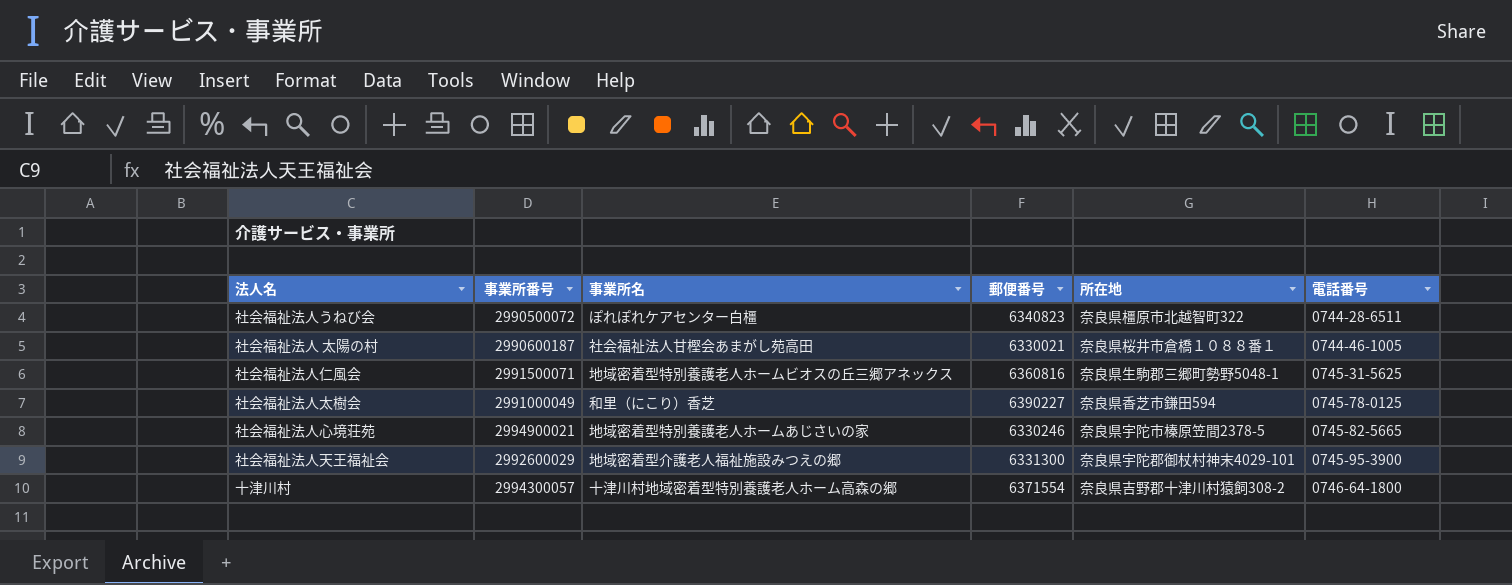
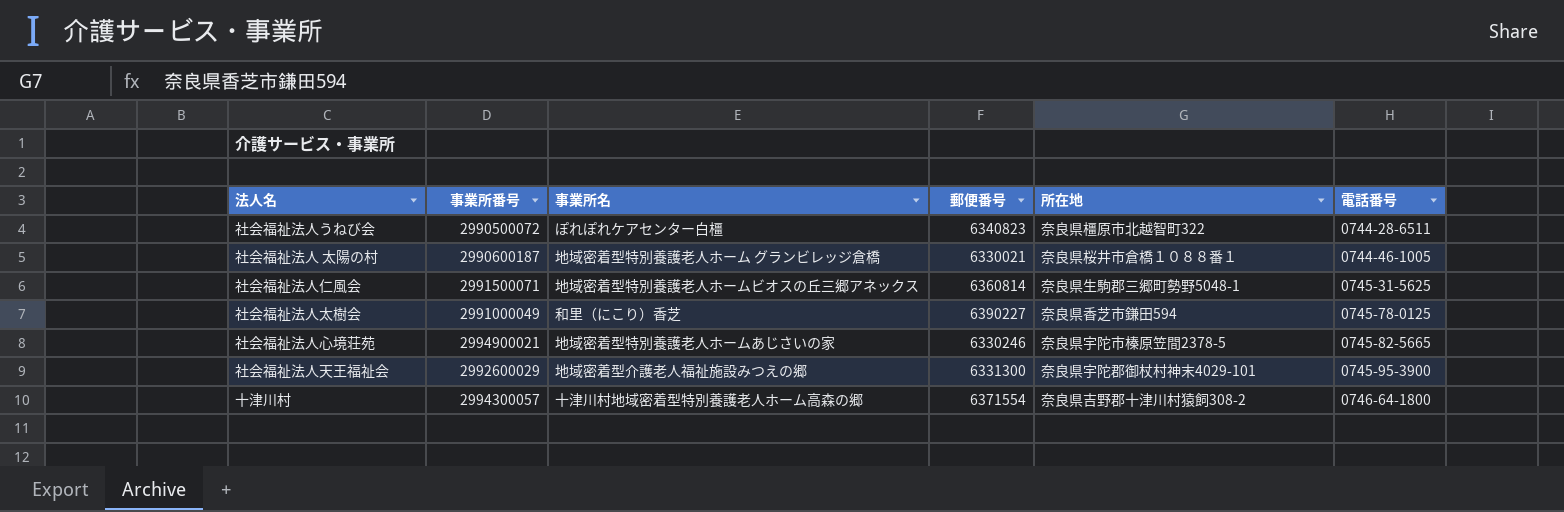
社会福祉法人 太陽の村 | 事業所名: 社会福祉法人甘樫会あまがし苑高田 -> 地域密着型特別養護老人ホーム グランビレッジ倉橋
社会福祉法人仁風会 | 郵便番号: 6360816 -> 6360814

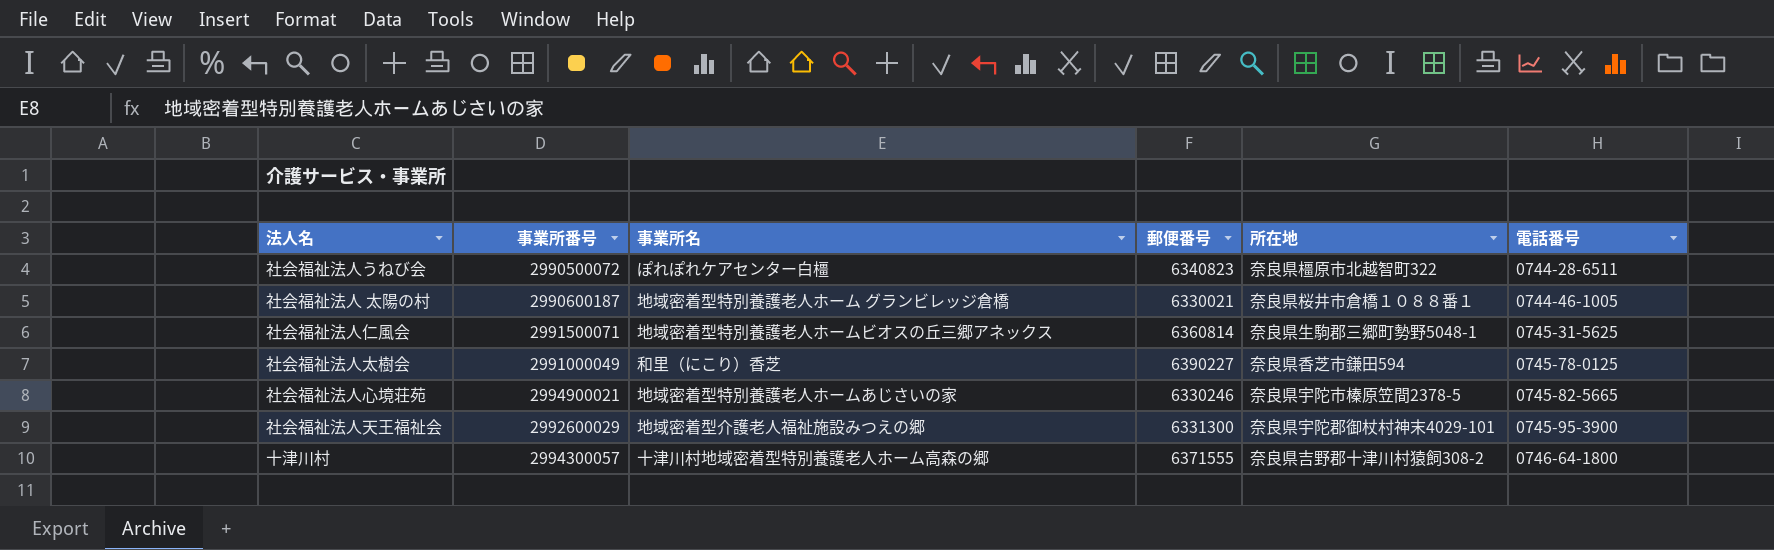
十津川村 | 郵便番号: 6371554 -> 6371555

